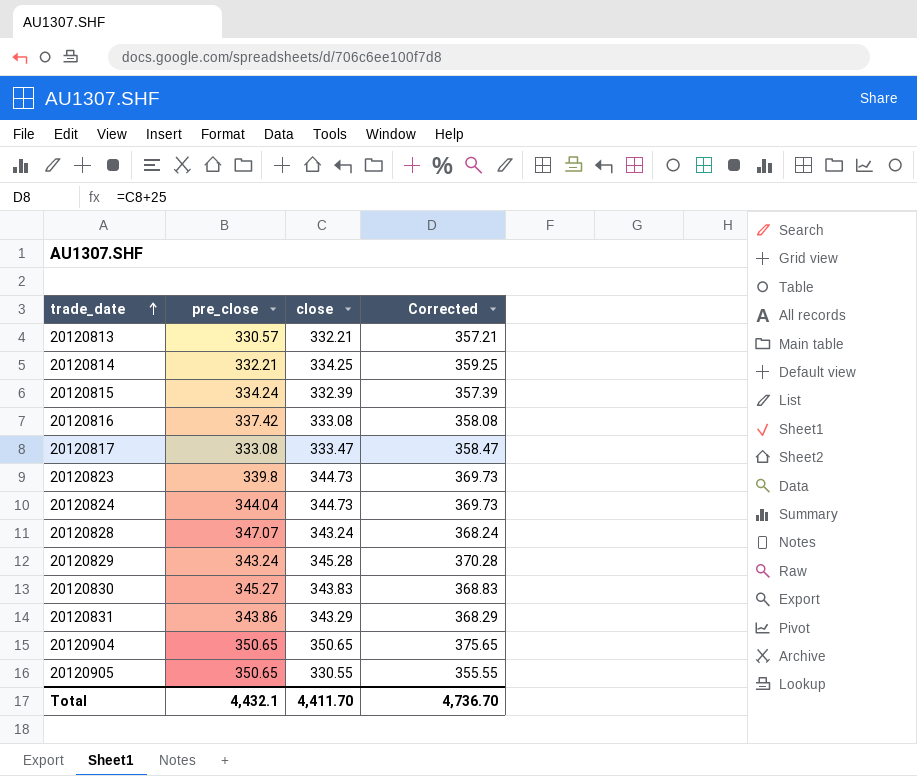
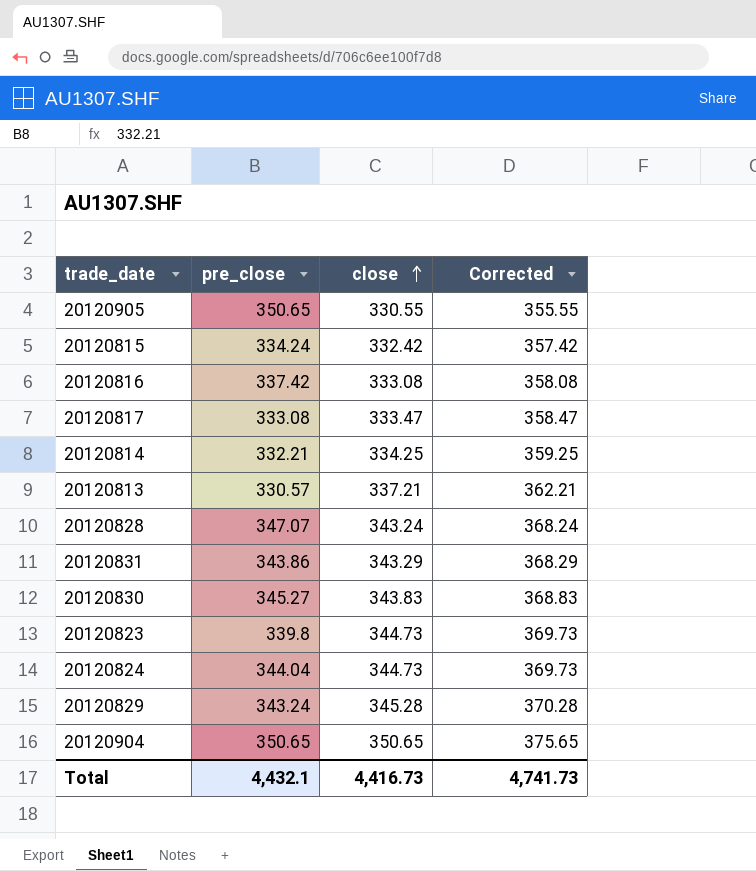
row order: trade_date ascending -> close ascending
20120815 | close: 332.39 -> 332.42
20120815 | Corrected: 357.39 -> 357.42
20120813 | close: 332.21 -> 337.21
20120813 | Corrected: 357.21 -> 362.21
Total | close: 4,411.70 -> 4,416.73
Total | Corrected: 4,736.70 -> 4,741.73

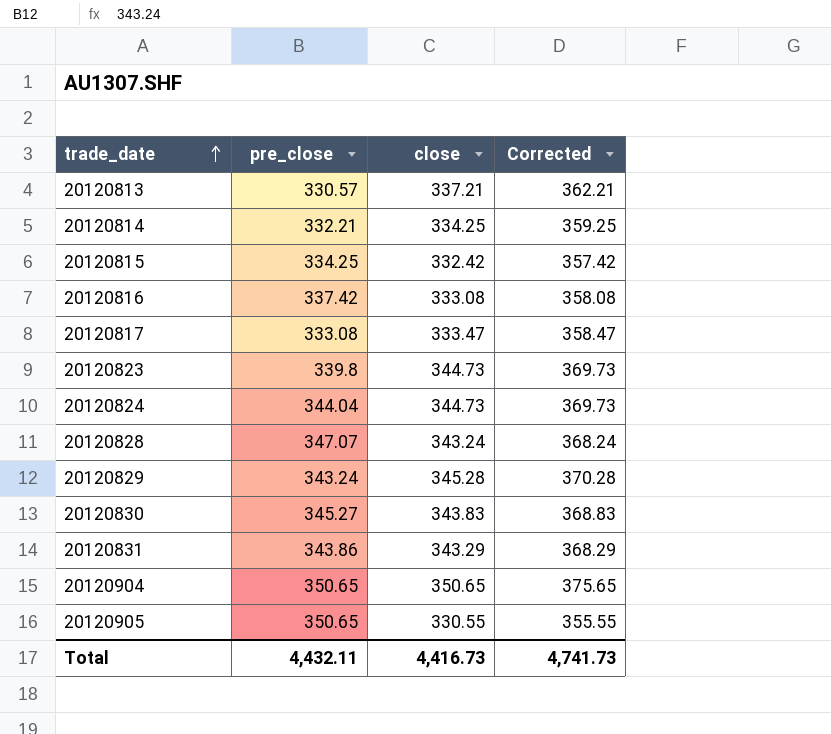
row order: close ascending -> trade_date ascending
20120815 | pre_close: 334.24 -> 334.25
Total | pre_close: 4,432.1 -> 4,432.11

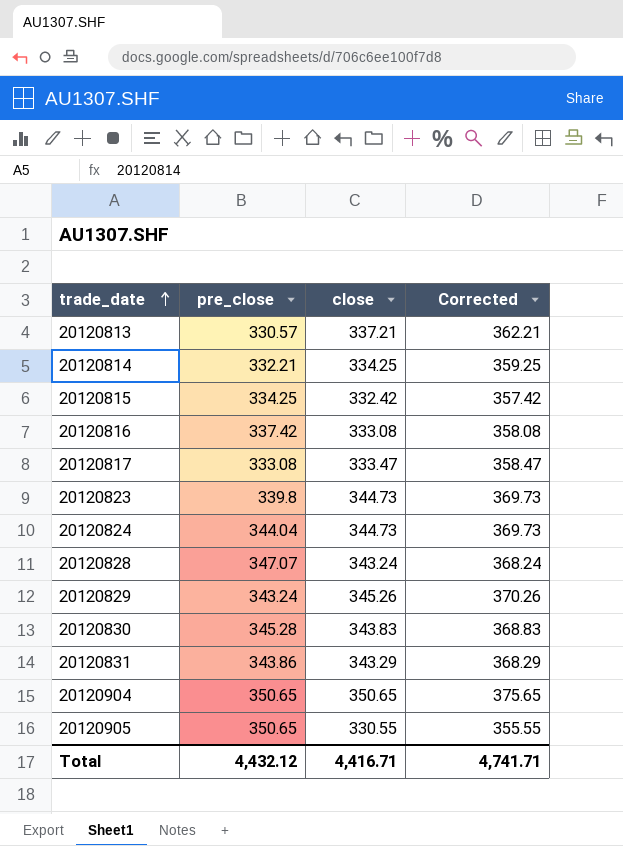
20120829 | close: 345.28 -> 345.26
20120829 | Corrected: 370.28 -> 370.26
20120830 | pre_close: 345.27 -> 345.28
Total | pre_close: 4,432.11 -> 4,432.12
Total | close: 4,416.73 -> 4,416.71
Total | Corrected: 4,741.73 -> 4,741.71

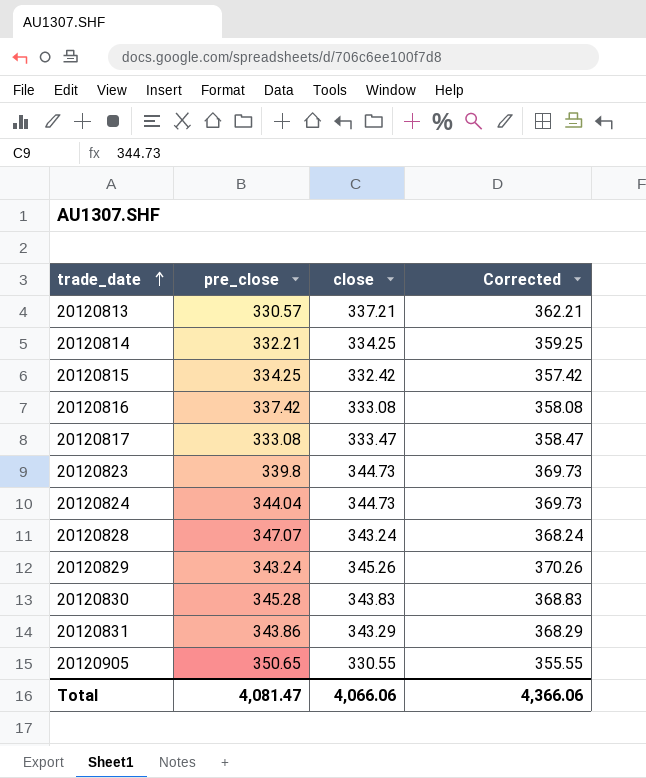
row 20120904: 350.65 | 350.65 | 375.65 -> none
Total | pre_close: 4,432.12 -> 4,081.47
Total | close: 4,416.71 -> 4,066.06
Total | Corrected: 4,741.71 -> 4,366.06

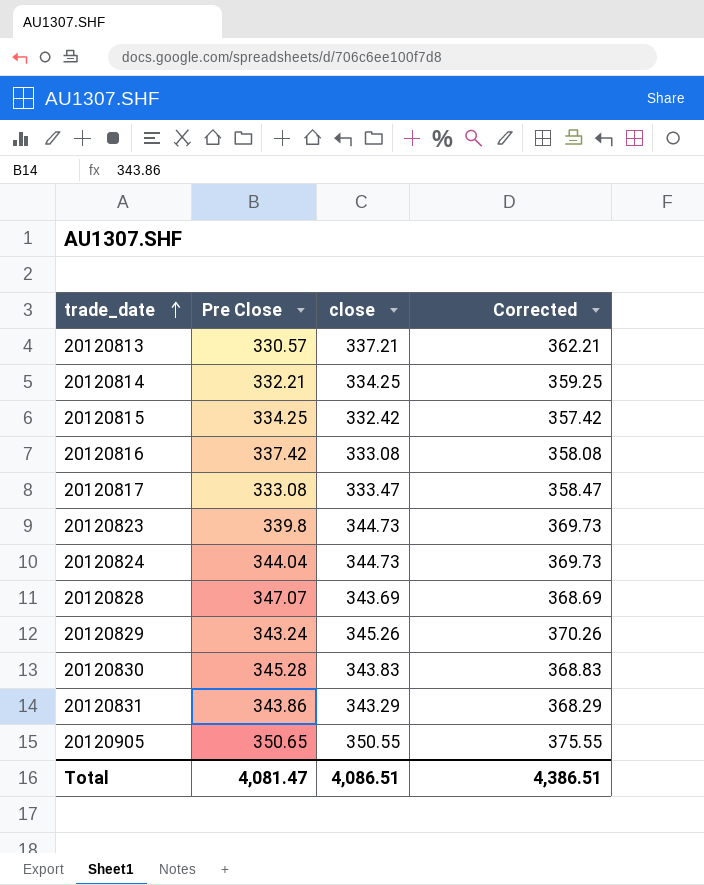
column name: pre_close -> Pre Close
20120828 | close: 343.24 -> 343.69
20120828 | Corrected: 368.24 -> 368.69
20120905 | close: 330.55 -> 350.55
20120905 | Corrected: 355.55 -> 375.55
Total | close: 4,066.06 -> 4,086.51
Total | Corrected: 4,366.06 -> 4,386.51

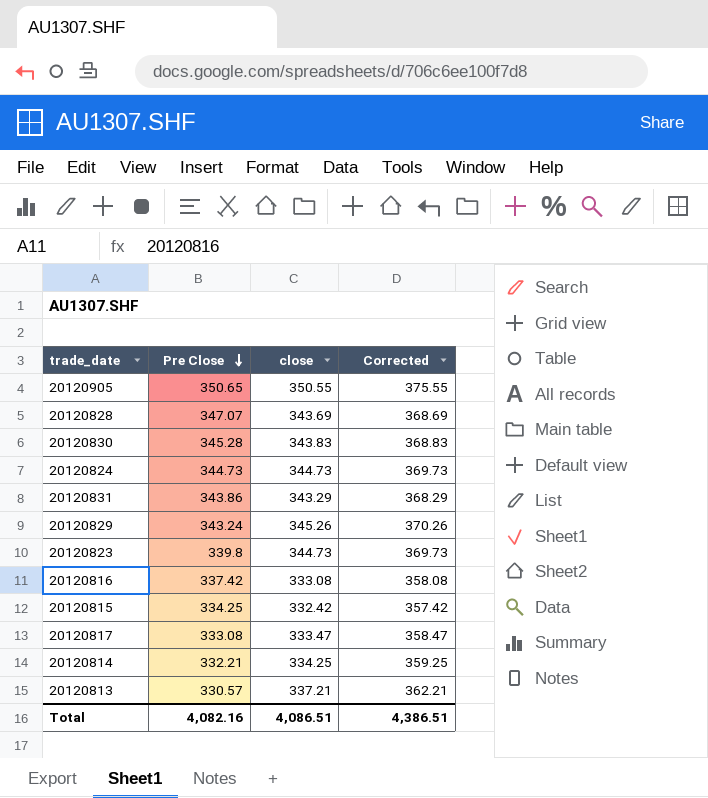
row order: trade_date ascending -> Pre Close descending
20120824 | Pre Close: 344.04 -> 344.73
Total | Pre Close: 4,081.47 -> 4,082.16

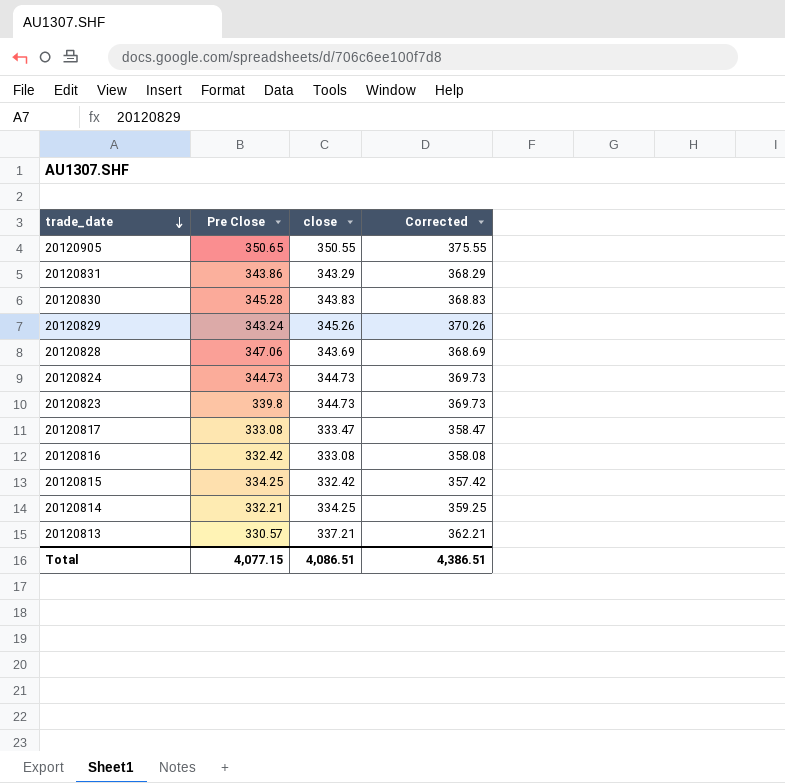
row order: Pre Close descending -> trade_date descending
20120828 | Pre Close: 347.07 -> 347.06
20120816 | Pre Close: 337.42 -> 332.42
Total | Pre Close: 4,082.16 -> 4,077.15

